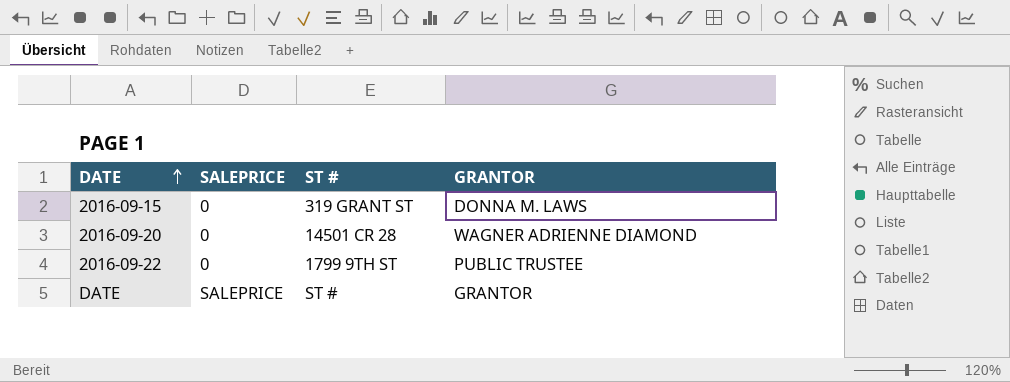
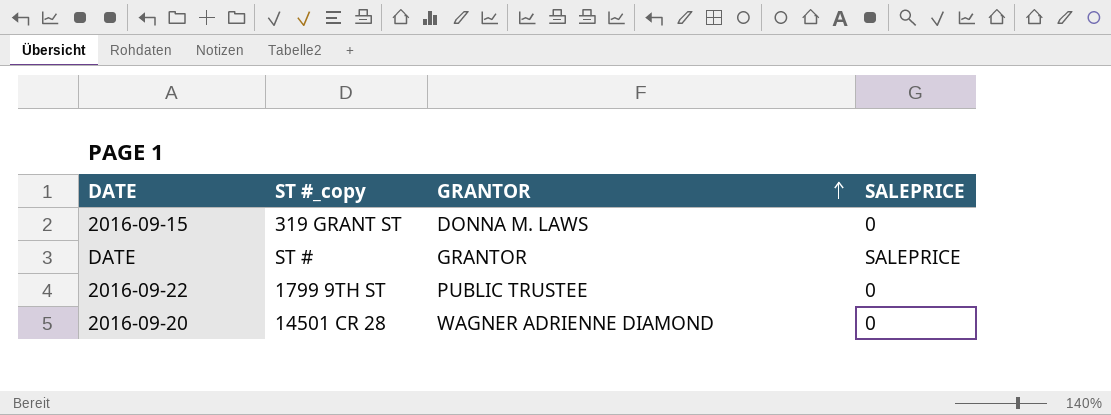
row order: DATE ascending -> GRANTOR ascending
column name: ST # -> ST #_copy
column SALEPRICE | position: 2 -> 4

